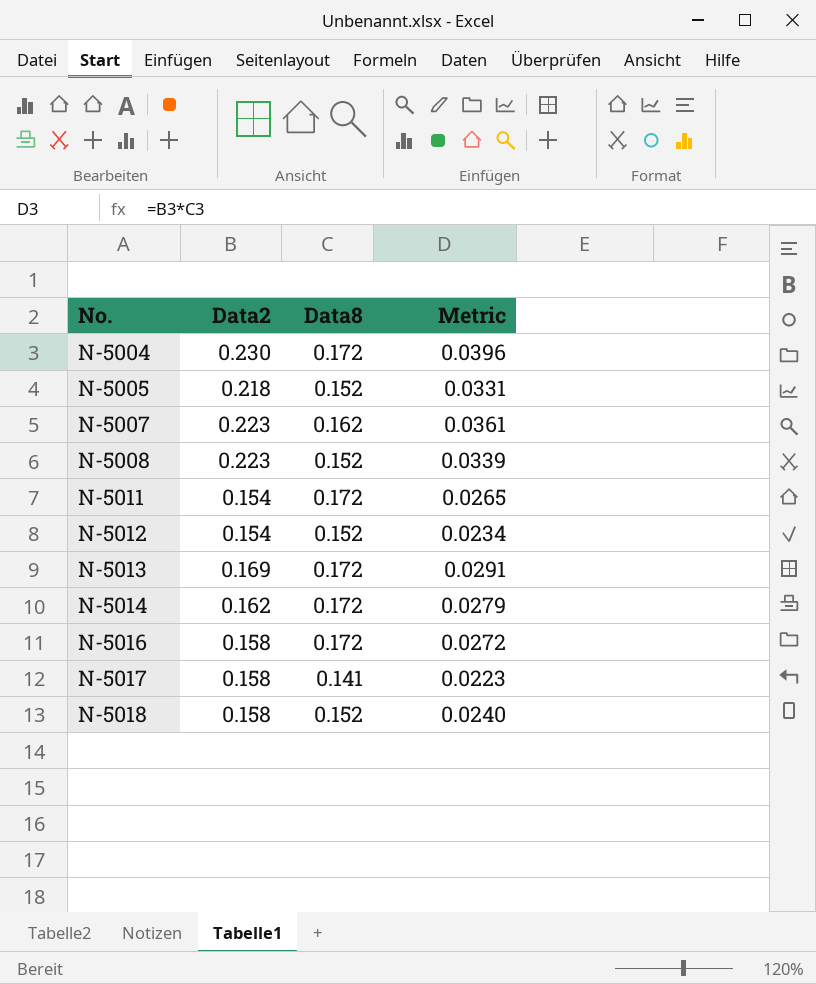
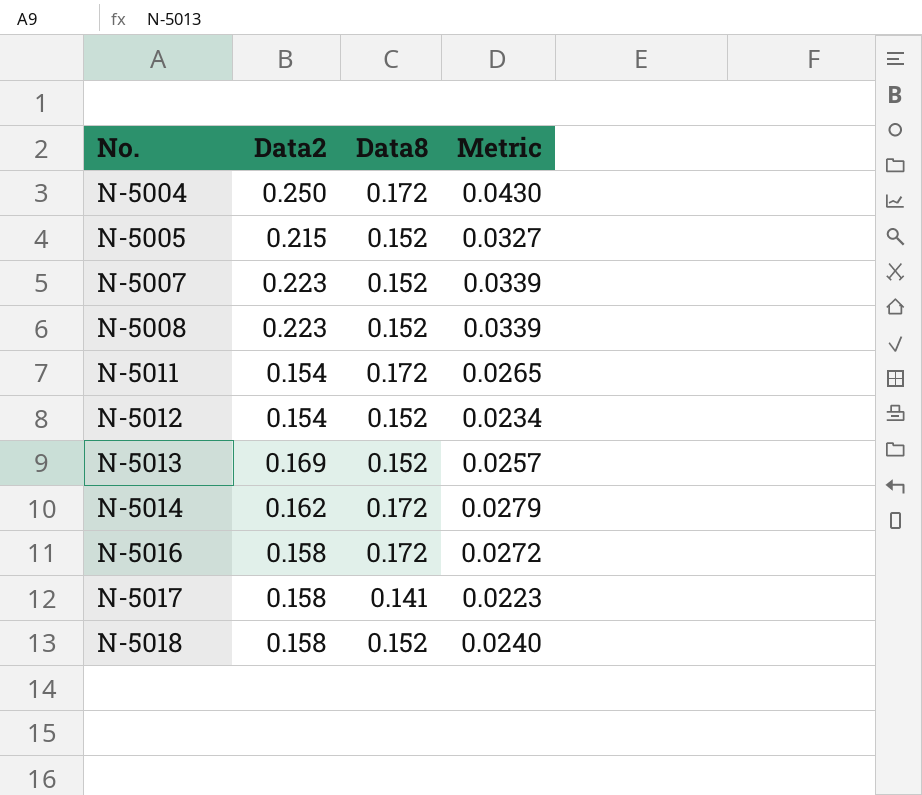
N-5004 | Data2: 0.230 -> 0.250
N-5004 | Metric: 0.0396 -> 0.0430
N-5005 | Data2: 0.218 -> 0.215
N-5005 | Metric: 0.0331 -> 0.0327
N-5007 | Data8: 0.162 -> 0.152
N-5007 | Metric: 0.0361 -> 0.0339
N-5013 | Data8: 0.172 -> 0.152
N-5013 | Metric: 0.0291 -> 0.0257

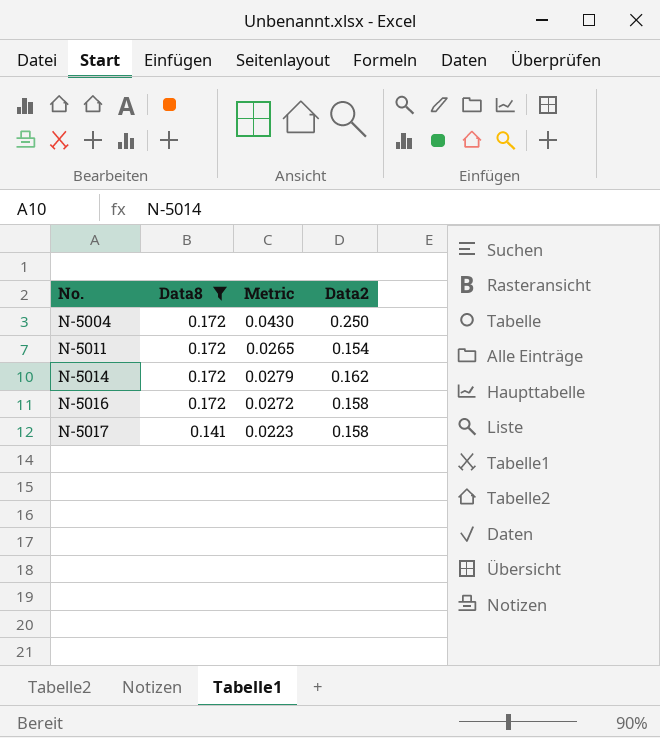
filter: none -> Data8 != 0.152
column Data2 | position: 2 -> 4

